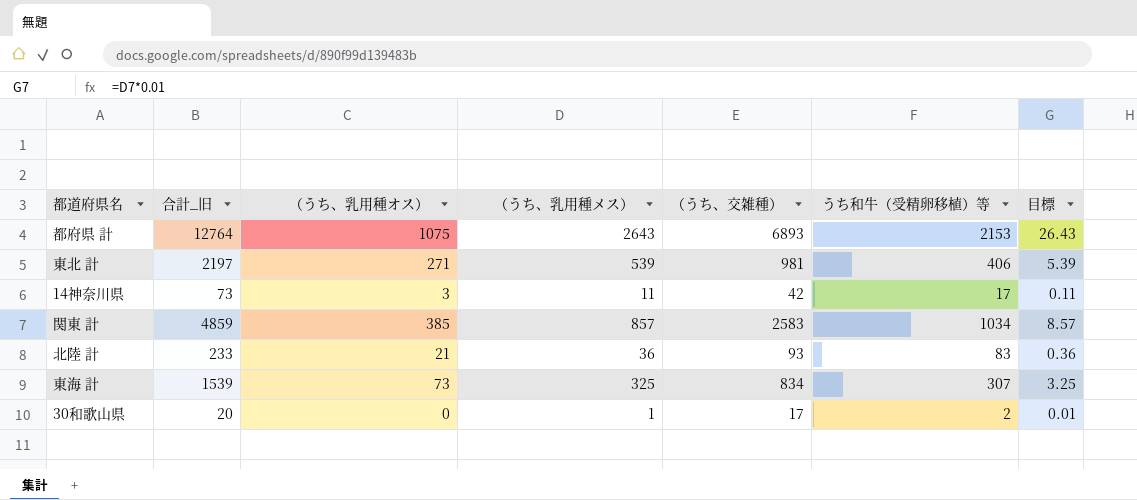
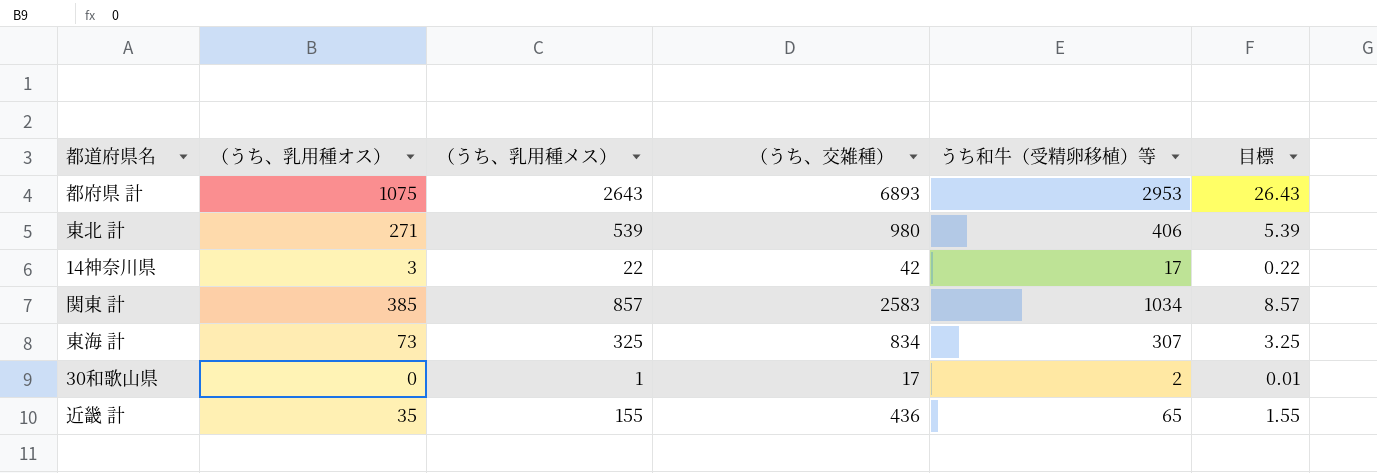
column 合計_旧 | formula: [（うち、乳用種オス）] + [（うち、乳用種メス）] + [（うち、交雑種）] + [うち和牛（受精卵移植）等] -> none
row 北陸 計: 233 | 21 | 36 | 93 | 83 | 0.36 -> none
都府県 計 | うち和牛（受精卵移植）等: 2153 -> 2953
東北 計 | （うち、交雑種）: 981 -> 980
14神奈川県 | （うち、乳用種メス）: 11 -> 22
14神奈川県 | 目標: 0.11 -> 0.22
row 近畿 計: none -> 35 | 155 | 436 | 65 | 1.55

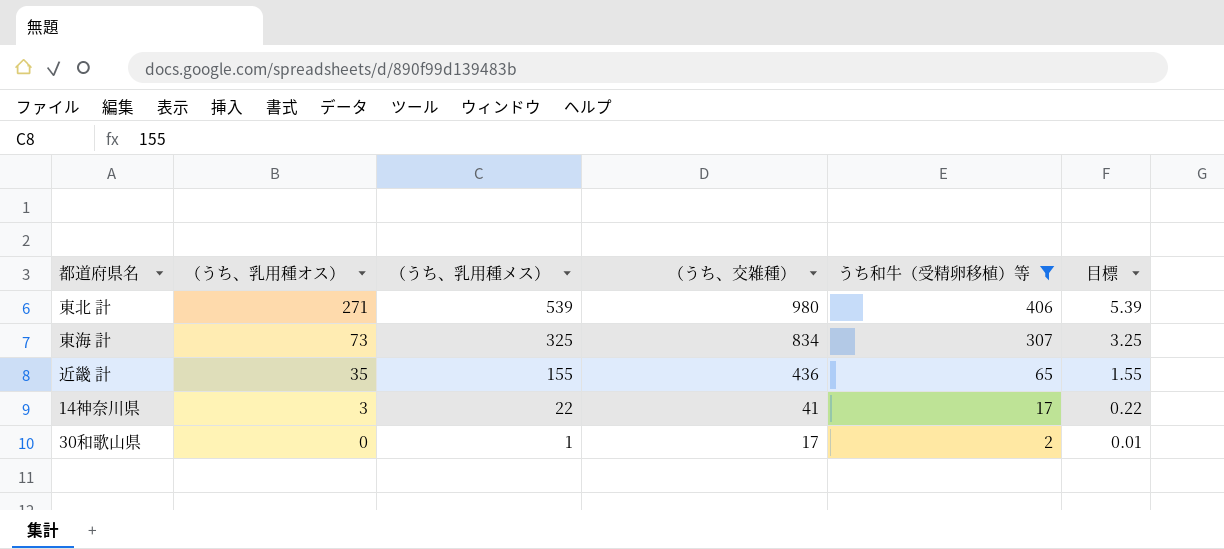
filter: none -> うち和牛（受精卵移植）等 <= 406
row order: none -> （うち、乳用種オス） descending
14神奈川県 | （うち、交雑種）: 42 -> 41

